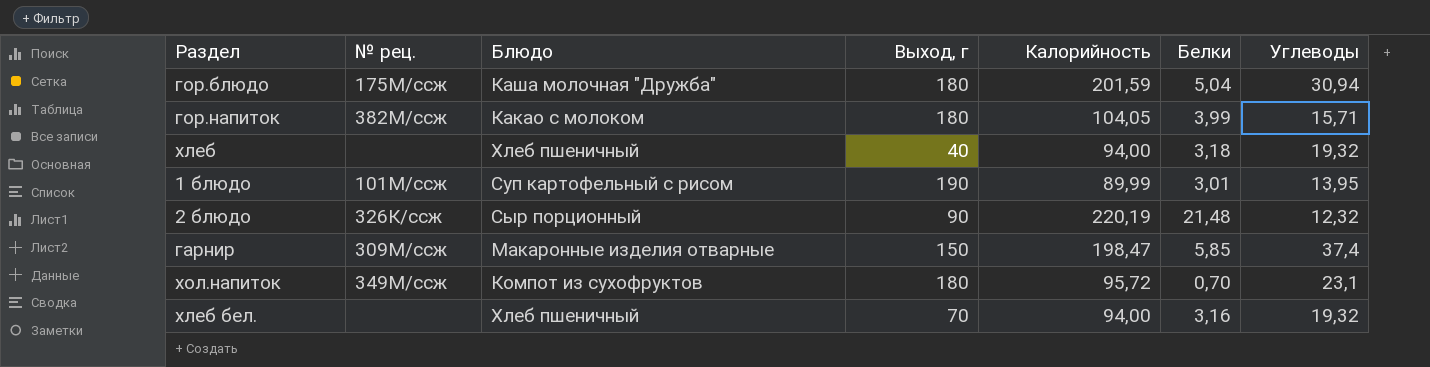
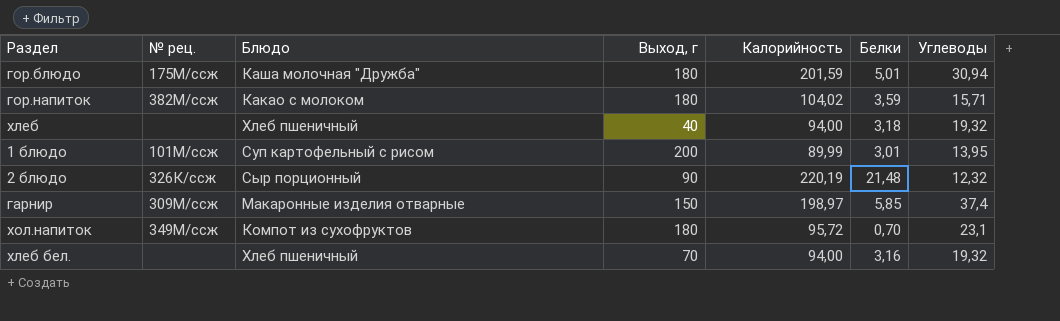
гор.блюдо | Белки: 5,04 -> 5,01
гор.напиток | Калорийность: 104,05 -> 104,02
гор.напиток | Белки: 3,99 -> 3,59
1 блюдо | Выход, г: 190 -> 200
гарнир | Калорийность: 198,47 -> 198,97

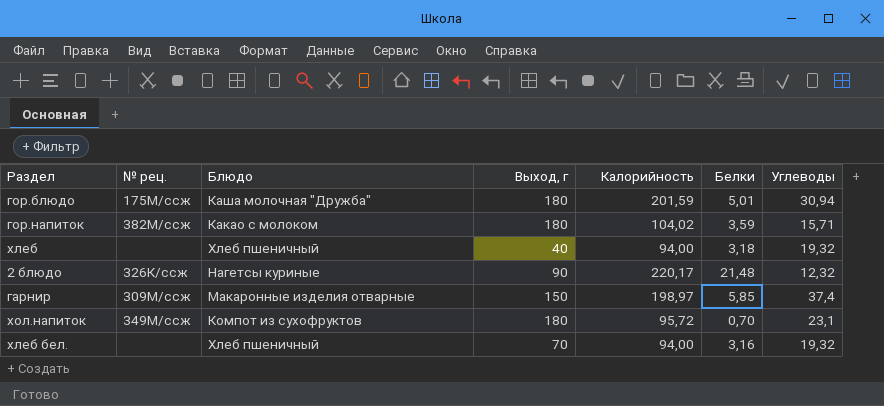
row 1 блюдо: 101М/ссж | Суп картофельный с рисом | 200 | 89,99 | 3,01 | 13,95 -> none
2 блюдо | Блюдо: Сыр порционный -> Нагетсы куриные
2 блюдо | Калорийность: 220,19 -> 220,17

